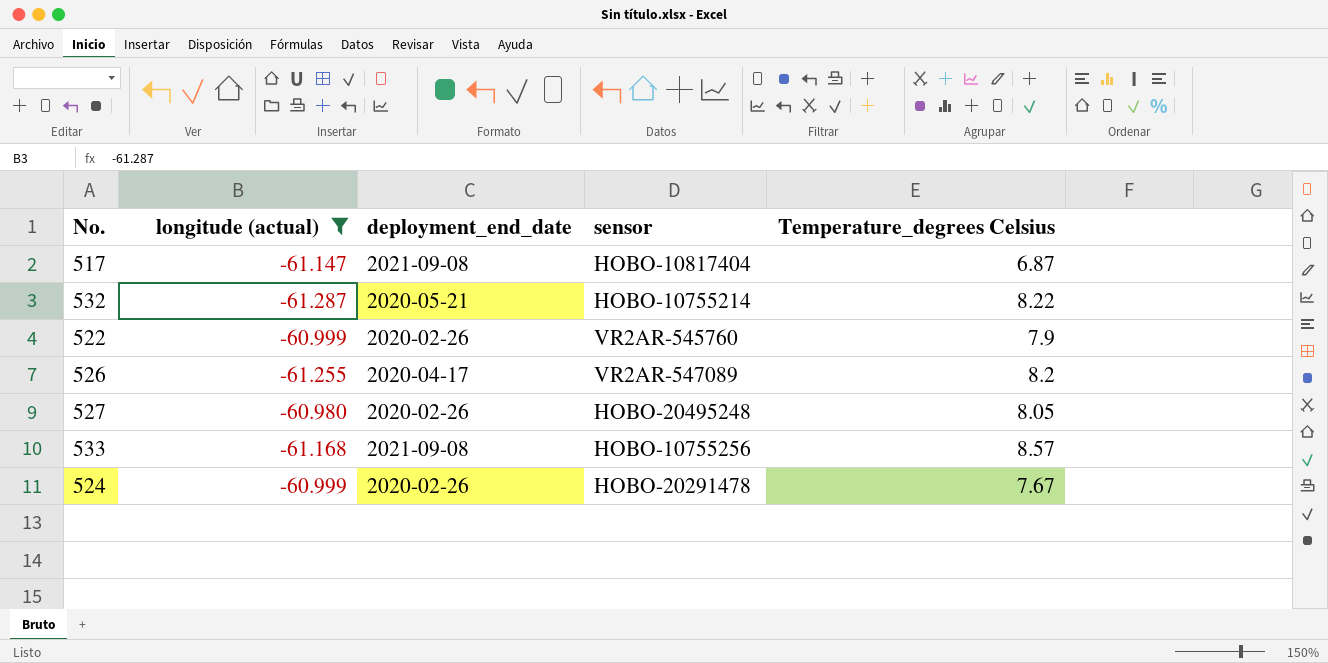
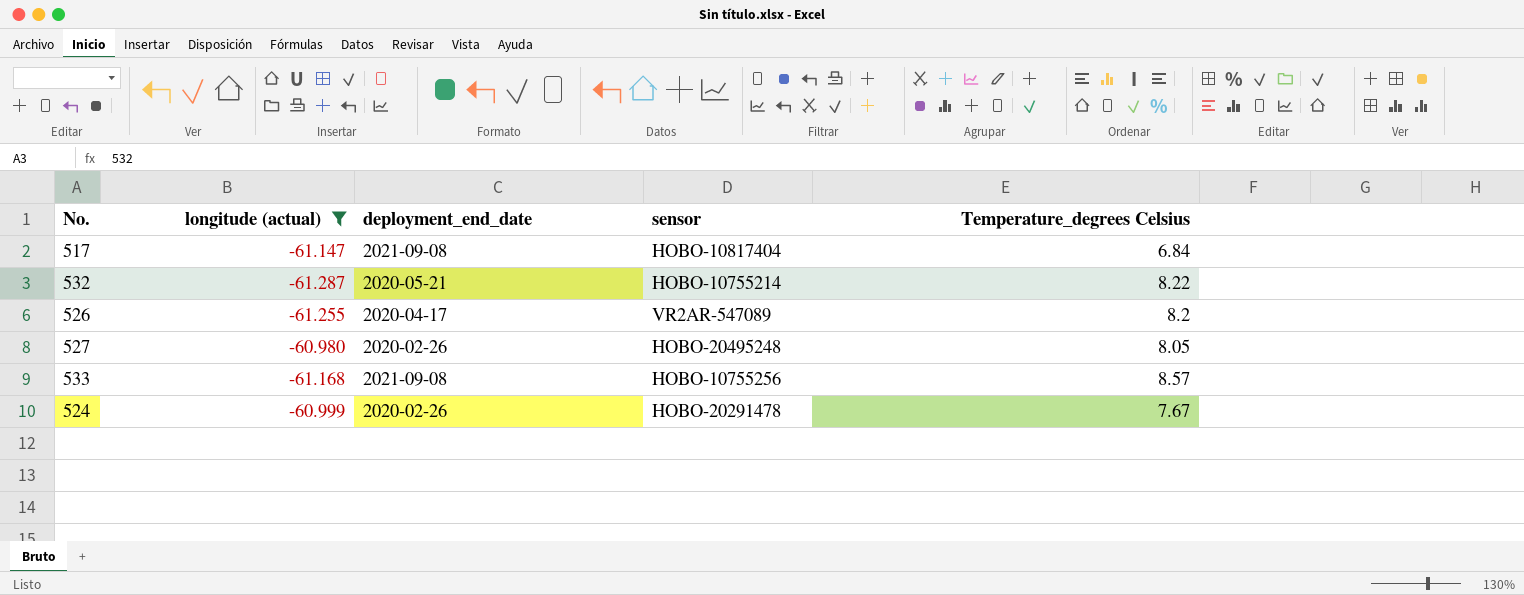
row 522: -60.999 | 2020-02-26 | VR2AR-545760 | 7.9 -> none
517 | Temperature_degrees Celsius: 6.87 -> 6.84

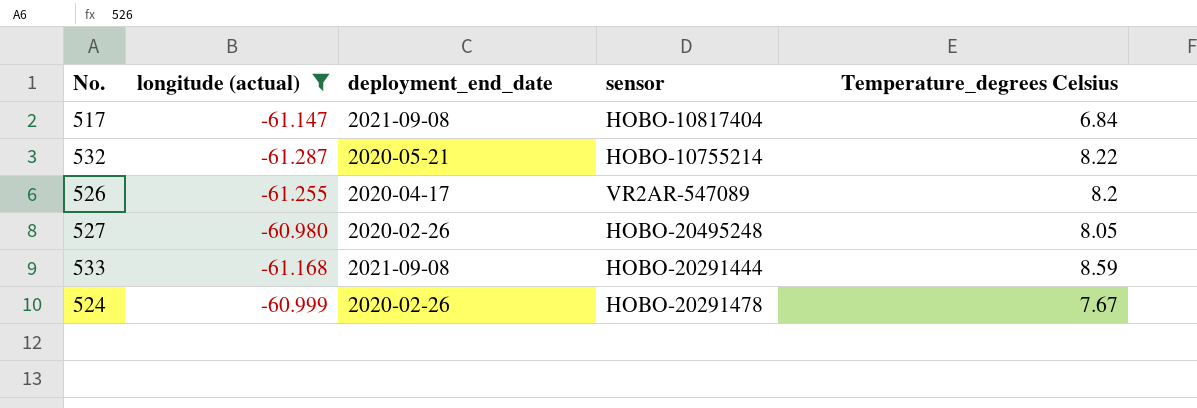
533 | sensor: HOBO-10755256 -> HOBO-20291444
533 | Temperature_degrees Celsius: 8.57 -> 8.59

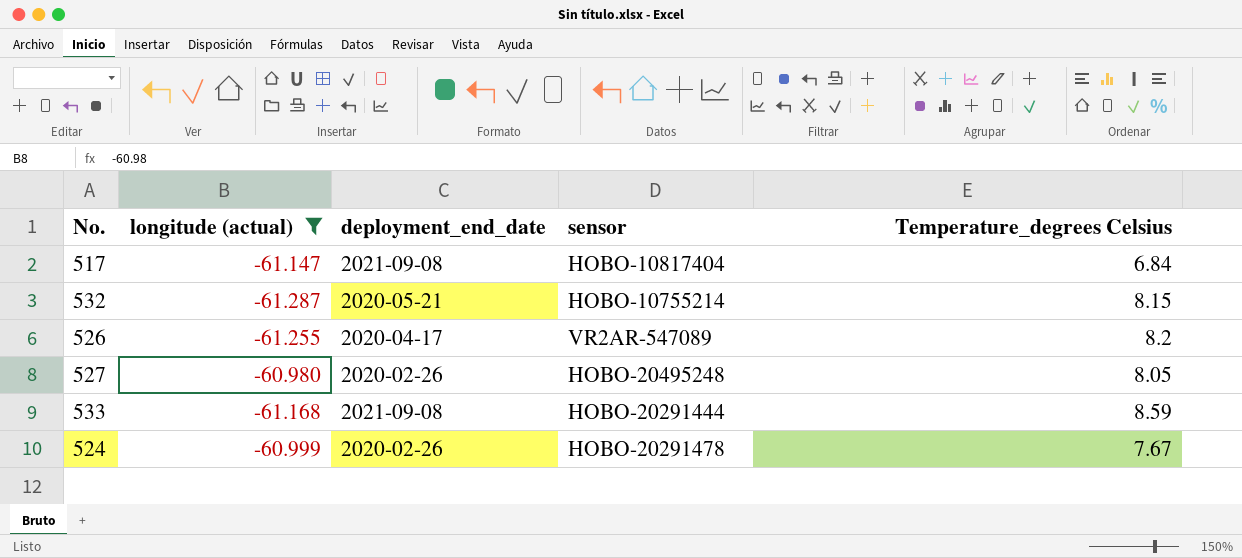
532 | Temperature_degrees Celsius: 8.22 -> 8.15

